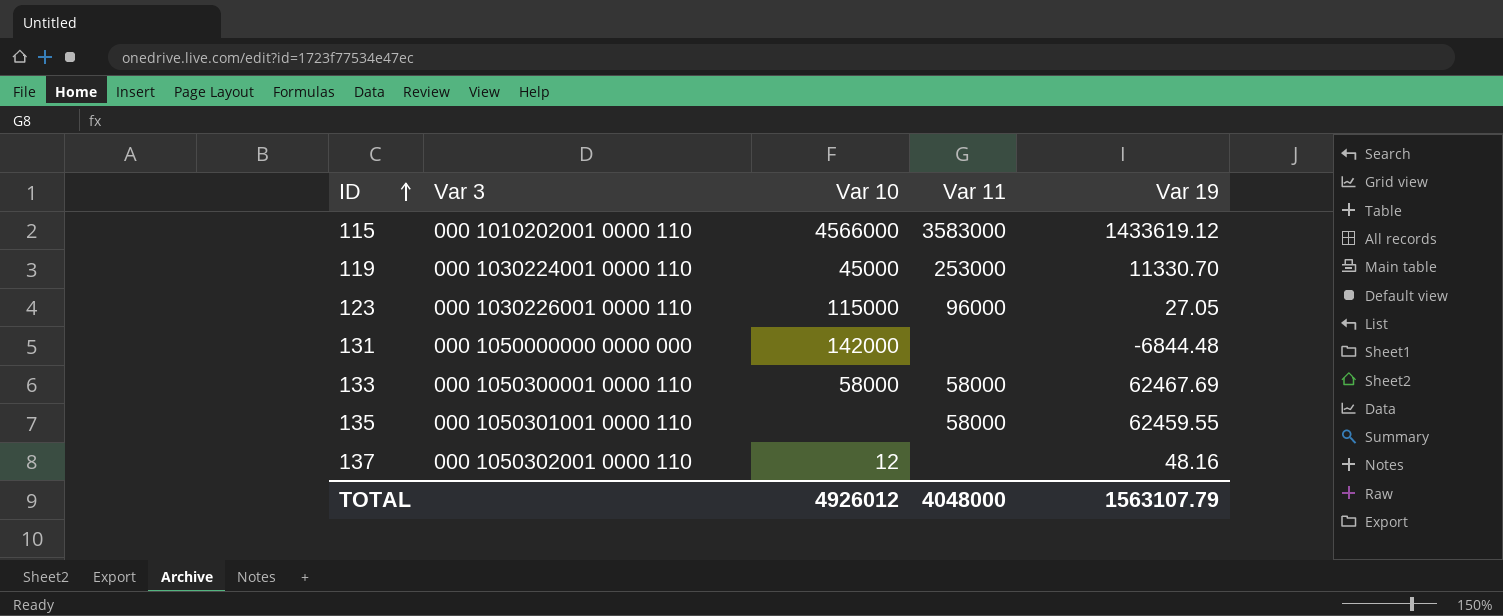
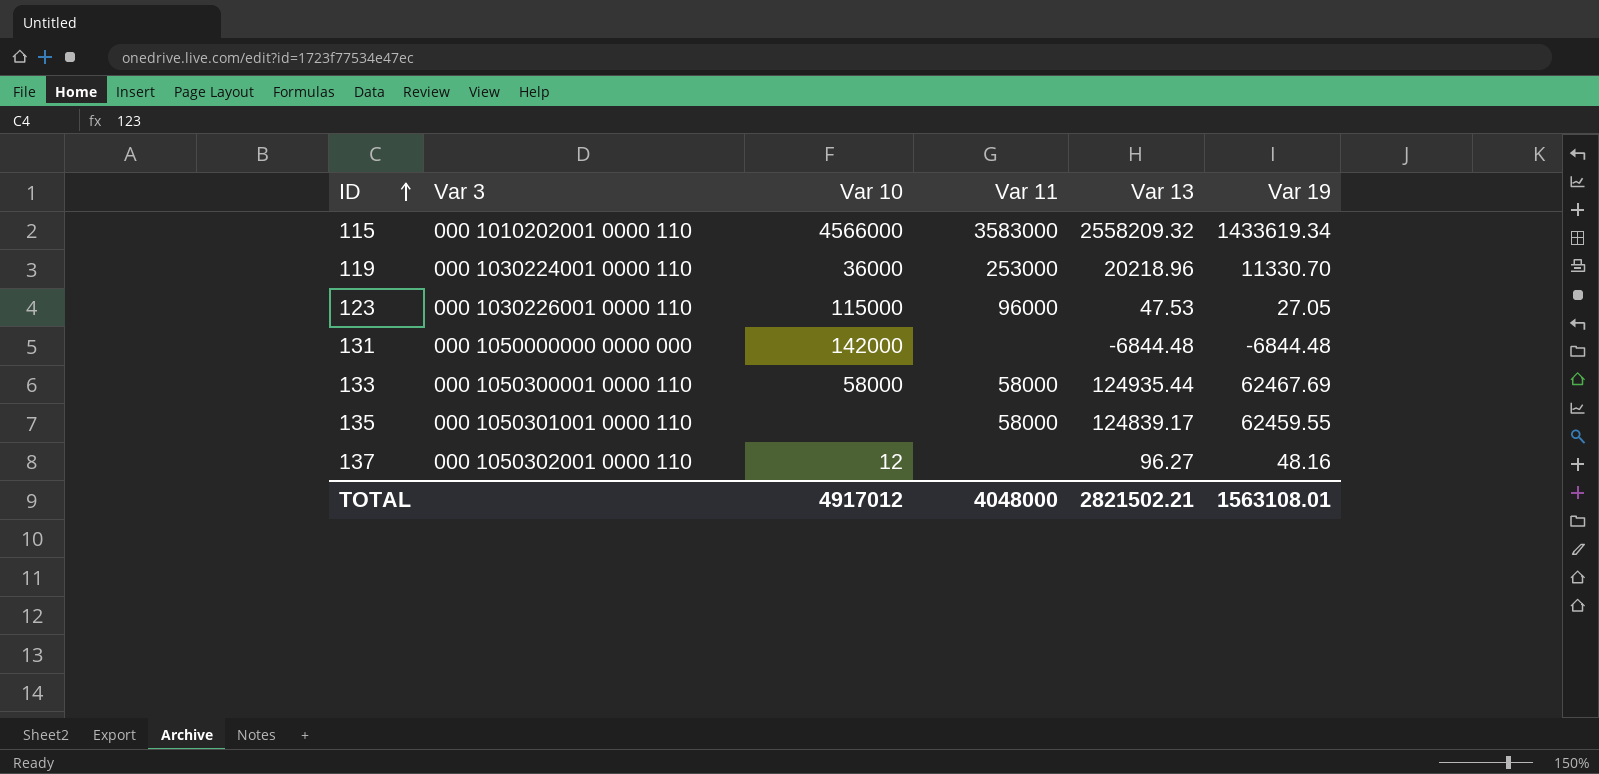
column Var 13 | position: none -> 5
115 | Var 19: 1433619.12 -> 1433619.34
119 | Var 10: 45000 -> 36000
TOTAL | Var 10: 4926012 -> 4917012
TOTAL | Var 19: 1563107.79 -> 1563108.01

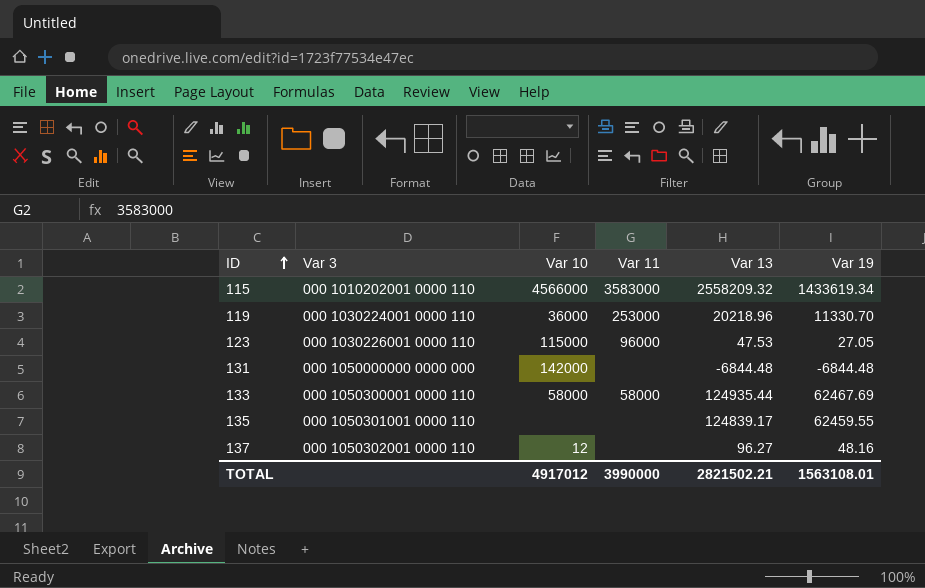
135 | Var 11: 58000 -> none
TOTAL | Var 11: 4048000 -> 3990000

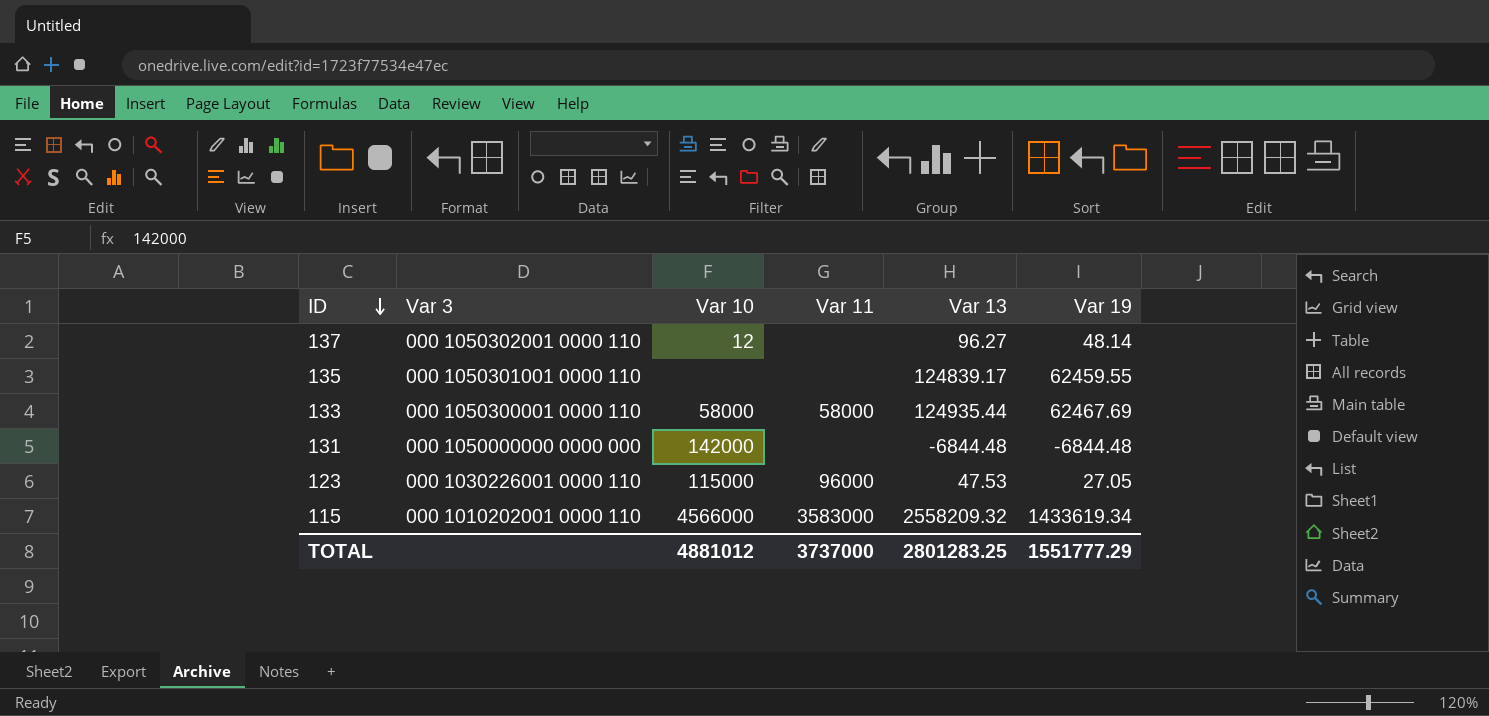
row order: ID ascending -> ID descending
row 119: 000 1030224001 0000 110 | 36000 | 253000 | 20218.96 | 11330.70 -> none
137 | Var 19: 48.16 -> 48.14
TOTAL | Var 10: 4917012 -> 4881012
TOTAL | Var 11: 3990000 -> 3737000
TOTAL | Var 13: 2821502.21 -> 2801283.25
TOTAL | Var 19: 1563108.01 -> 1551777.29

